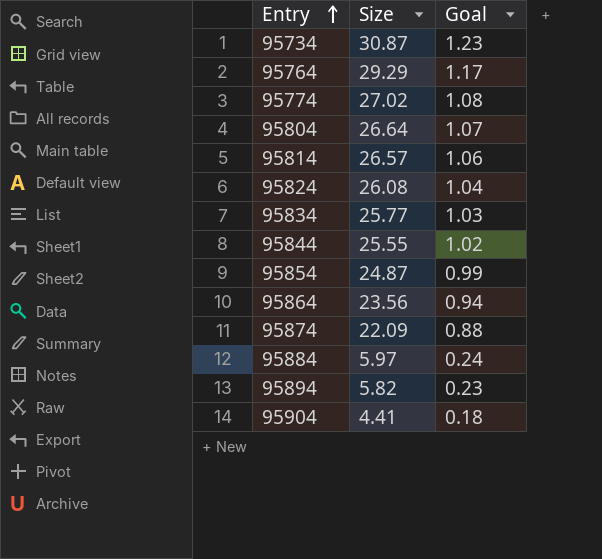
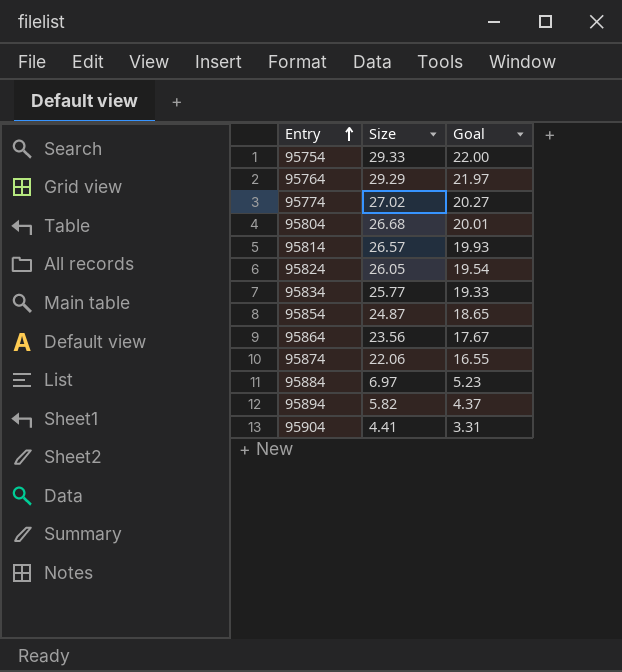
column Goal | formula: [Size] * 0.04 -> [Size] * 0.75
row 95734: 30.87 | 1.23 -> none
row 95844: 25.55 | 1.02 -> none
row 95754: none -> 29.33 | 22.00
95804 | Size: 26.64 -> 26.68
95824 | Size: 26.08 -> 26.05
95874 | Size: 22.09 -> 22.06
95884 | Size: 5.97 -> 6.97

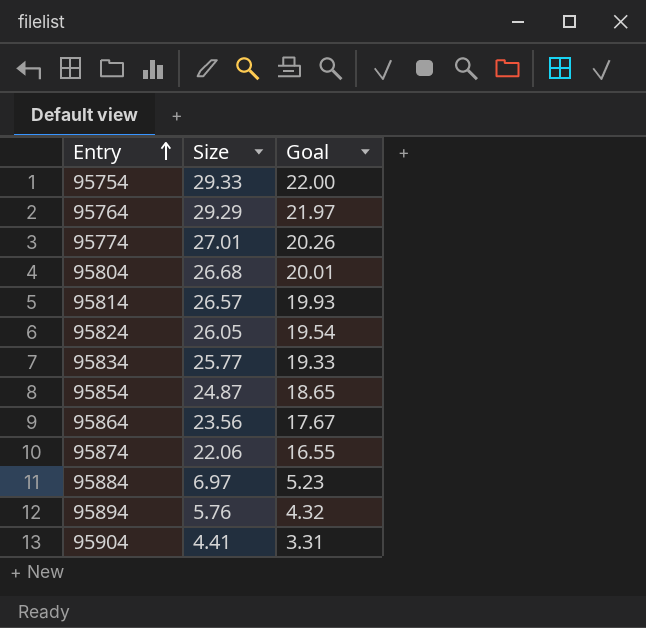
95774 | Size: 27.02 -> 27.01
95774 | Goal: 20.27 -> 20.26
95894 | Size: 5.82 -> 5.76
95894 | Goal: 4.37 -> 4.32

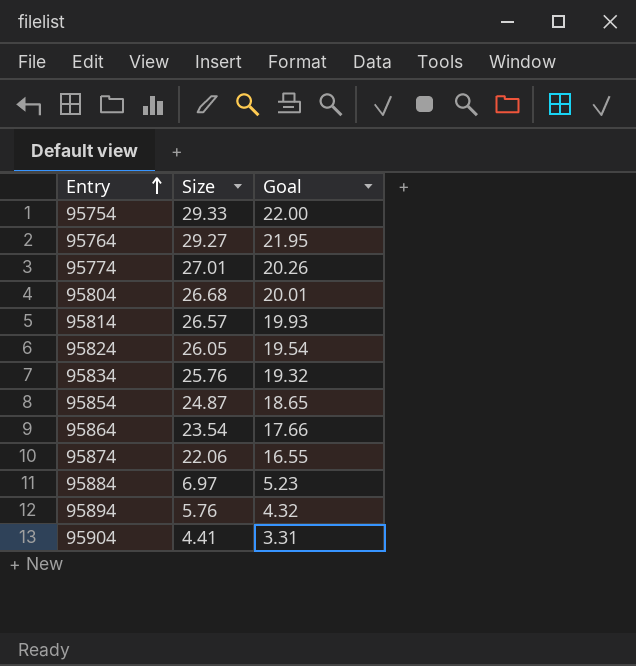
95764 | Size: 29.29 -> 29.27
95764 | Goal: 21.97 -> 21.95
95834 | Size: 25.77 -> 25.76
95834 | Goal: 19.33 -> 19.32
95864 | Size: 23.56 -> 23.54
95864 | Goal: 17.67 -> 17.66

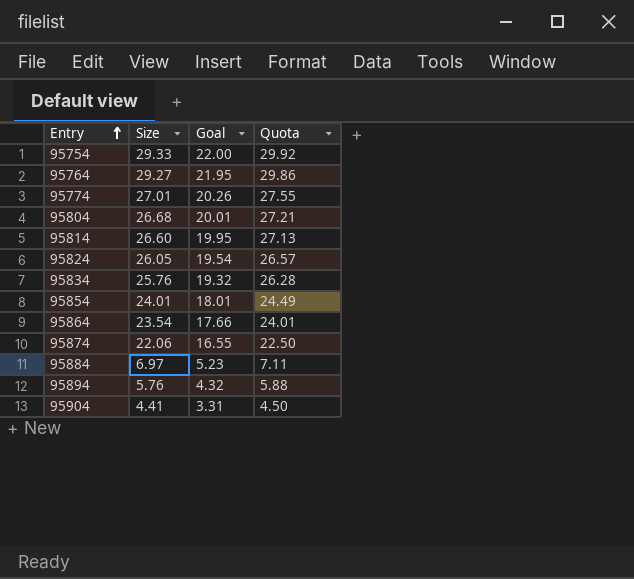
column Quota | formula: none -> [Size] * 1.02
95814 | Size: 26.57 -> 26.60
95814 | Goal: 19.93 -> 19.95
95854 | Size: 24.87 -> 24.01
95854 | Goal: 18.65 -> 18.01

